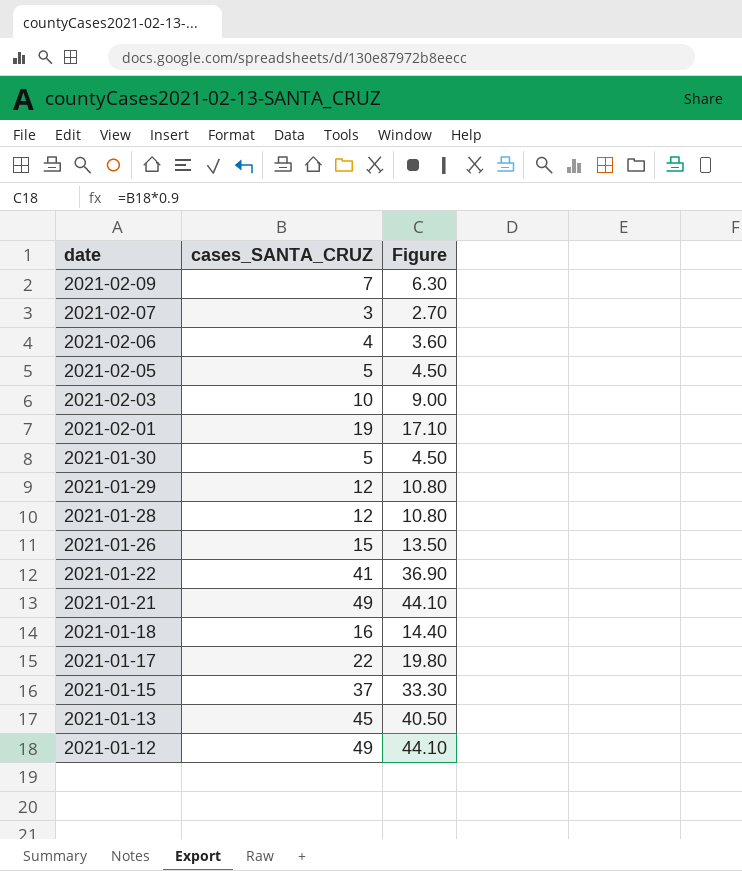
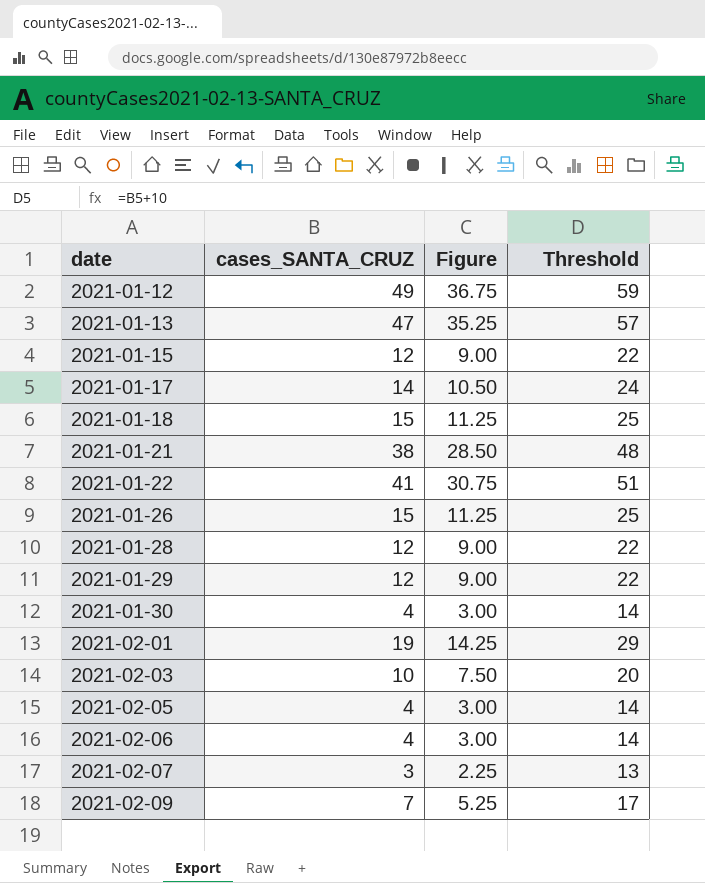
row order: date descending -> date ascending
column Figure | formula: [cases_SANTA_CRUZ] * 0.9 -> [cases_SANTA_CRUZ] * 0.75
column Threshold | formula: none -> [cases_SANTA_CRUZ] + 10
2021-01-13 | cases_SANTA_CRUZ: 45 -> 47
2021-01-15 | cases_SANTA_CRUZ: 37 -> 12
2021-01-17 | cases_SANTA_CRUZ: 22 -> 14
2021-01-18 | cases_SANTA_CRUZ: 16 -> 15
2021-01-21 | cases_SANTA_CRUZ: 49 -> 38
2021-01-30 | cases_SANTA_CRUZ: 5 -> 4
2021-02-05 | cases_SANTA_CRUZ: 5 -> 4

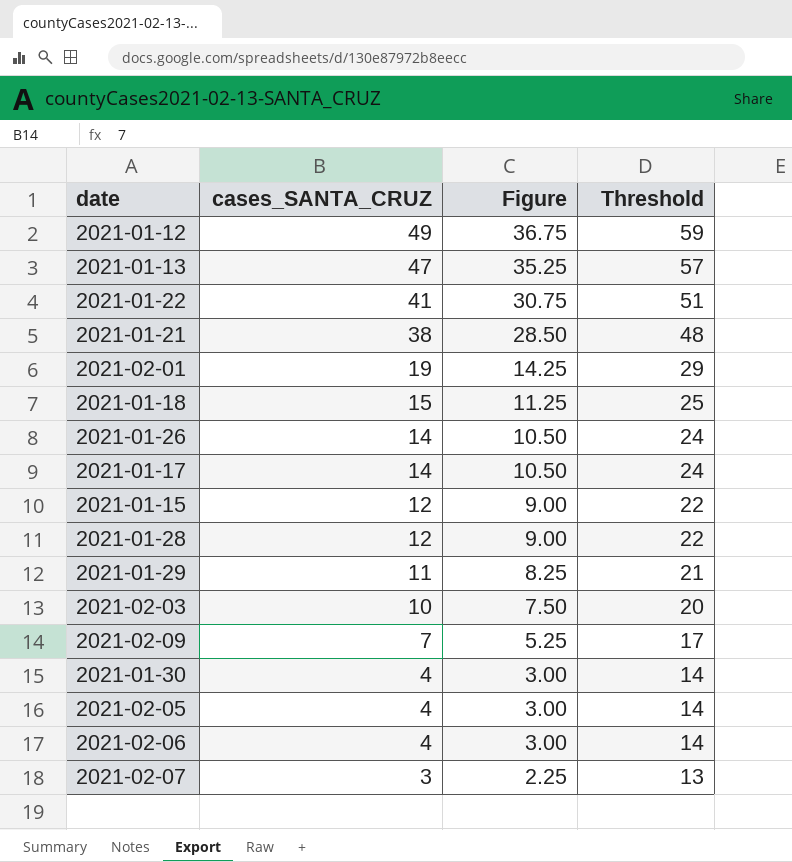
row order: date ascending -> cases_SANTA_CRUZ descending
2021-01-26 | cases_SANTA_CRUZ: 15 -> 14
2021-01-26 | Figure: 11.25 -> 10.50
2021-01-26 | Threshold: 25 -> 24
2021-01-29 | cases_SANTA_CRUZ: 12 -> 11
2021-01-29 | Figure: 9.00 -> 8.25
2021-01-29 | Threshold: 22 -> 21

